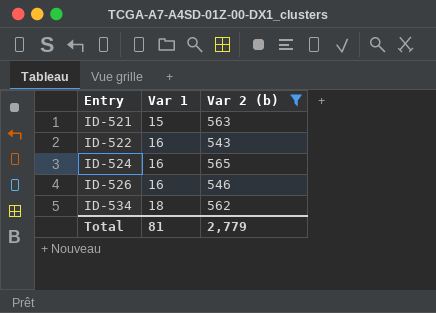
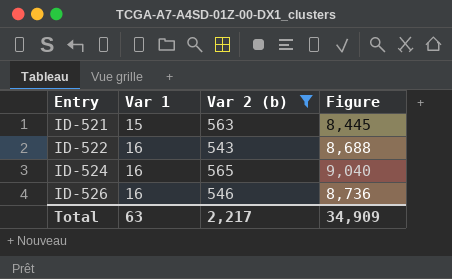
column Figure | formula: none -> [Var 1] * [Var 2 (b)]
row ID-534: 18 | 562 -> none
Total | Var 1: 81 -> 63
Total | Var 2 (b): 2,779 -> 2,217

